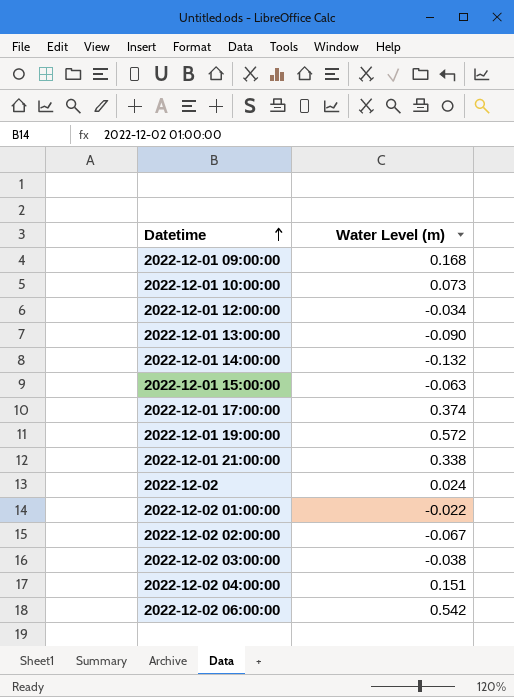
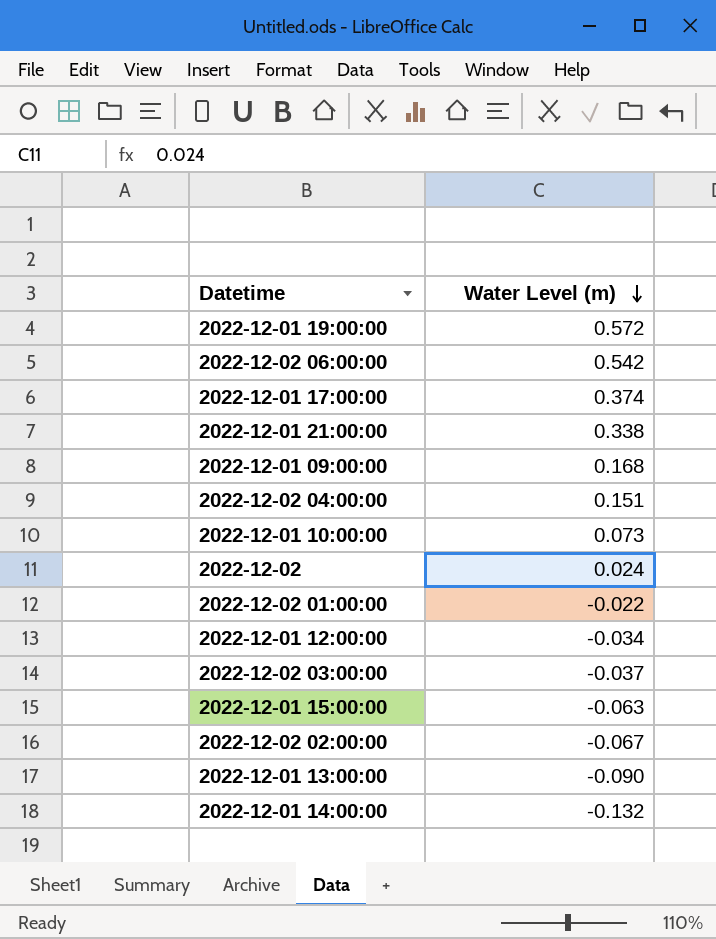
row order: Datetime ascending -> Water Level (m) descending
2022-12-02 03:00:00 | Water Level (m): -0.038 -> -0.037

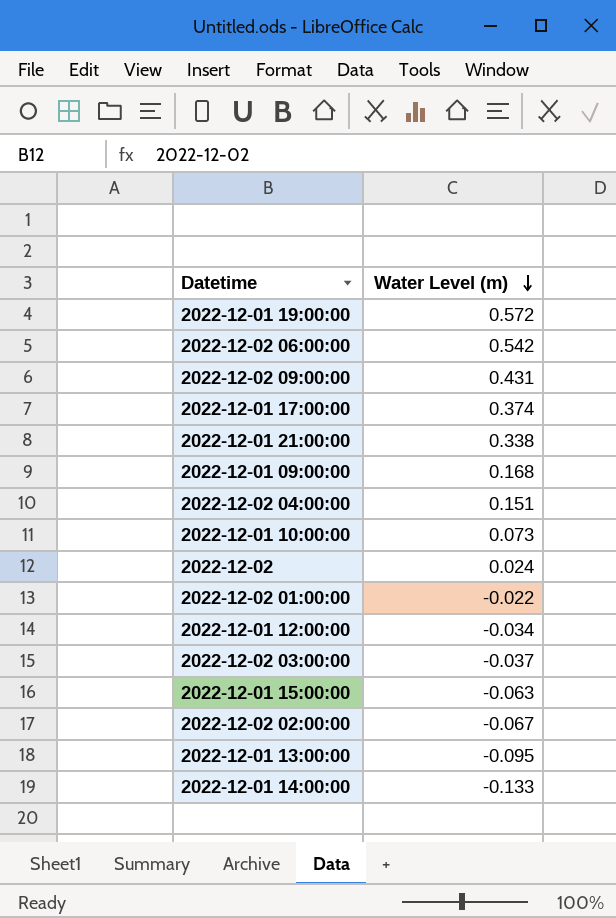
row 2022-12-02 09:00:00: none -> 0.431
2022-12-01 13:00:00 | Water Level (m): -0.090 -> -0.095
2022-12-01 14:00:00 | Water Level (m): -0.132 -> -0.133

